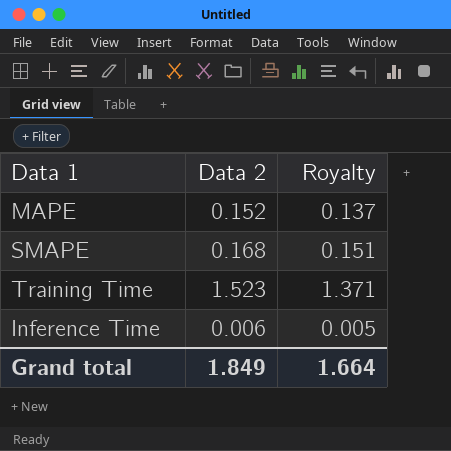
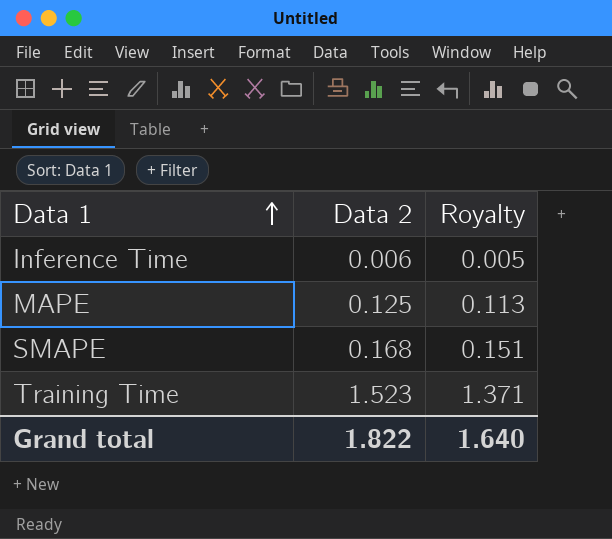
row order: none -> Data 1 ascending
MAPE | Data 2: 0.152 -> 0.125
MAPE | Royalty: 0.137 -> 0.113
Grand total | Data 2: 1.849 -> 1.822
Grand total | Royalty: 1.664 -> 1.640

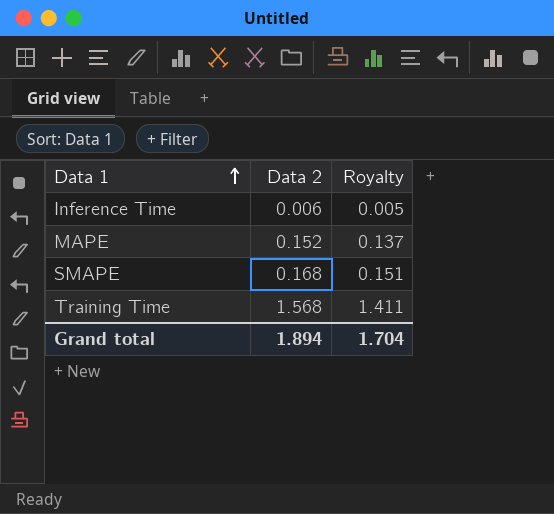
MAPE | Data 2: 0.125 -> 0.152
MAPE | Royalty: 0.113 -> 0.137
Training Time | Data 2: 1.523 -> 1.568
Training Time | Royalty: 1.371 -> 1.411
Grand total | Data 2: 1.822 -> 1.894
Grand total | Royalty: 1.640 -> 1.704

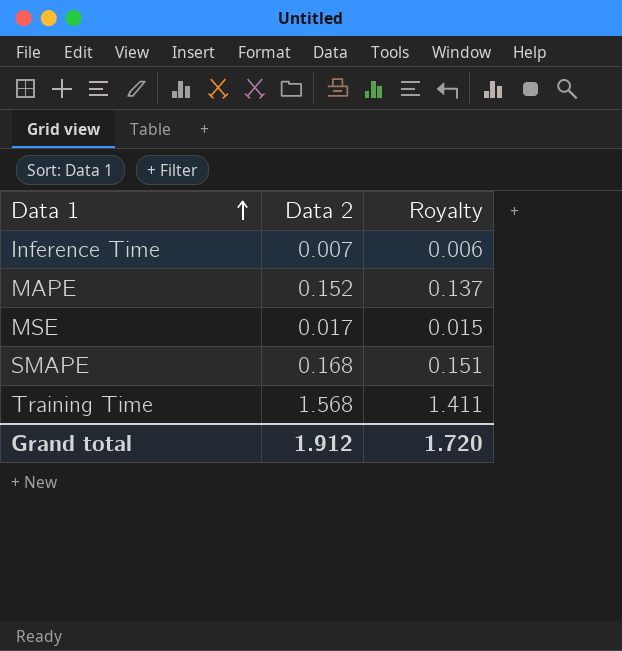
Inference Time | Data 2: 0.006 -> 0.007
Inference Time | Royalty: 0.005 -> 0.006
row MSE: none -> 0.017 | 0.015
Grand total | Data 2: 1.894 -> 1.912
Grand total | Royalty: 1.704 -> 1.720

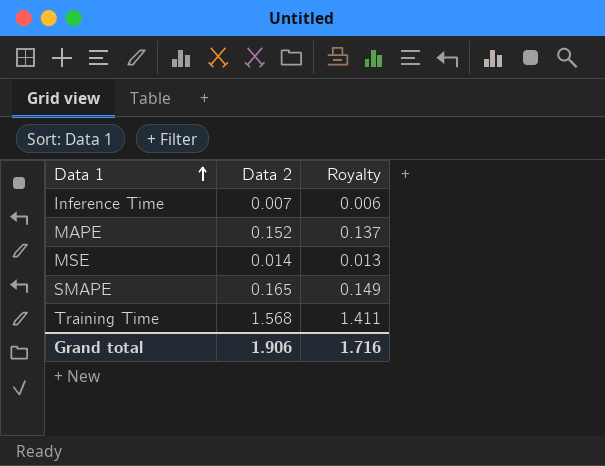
MSE | Data 2: 0.017 -> 0.014
MSE | Royalty: 0.015 -> 0.013
SMAPE | Data 2: 0.168 -> 0.165
SMAPE | Royalty: 0.151 -> 0.149
Grand total | Data 2: 1.912 -> 1.906
Grand total | Royalty: 1.720 -> 1.716

